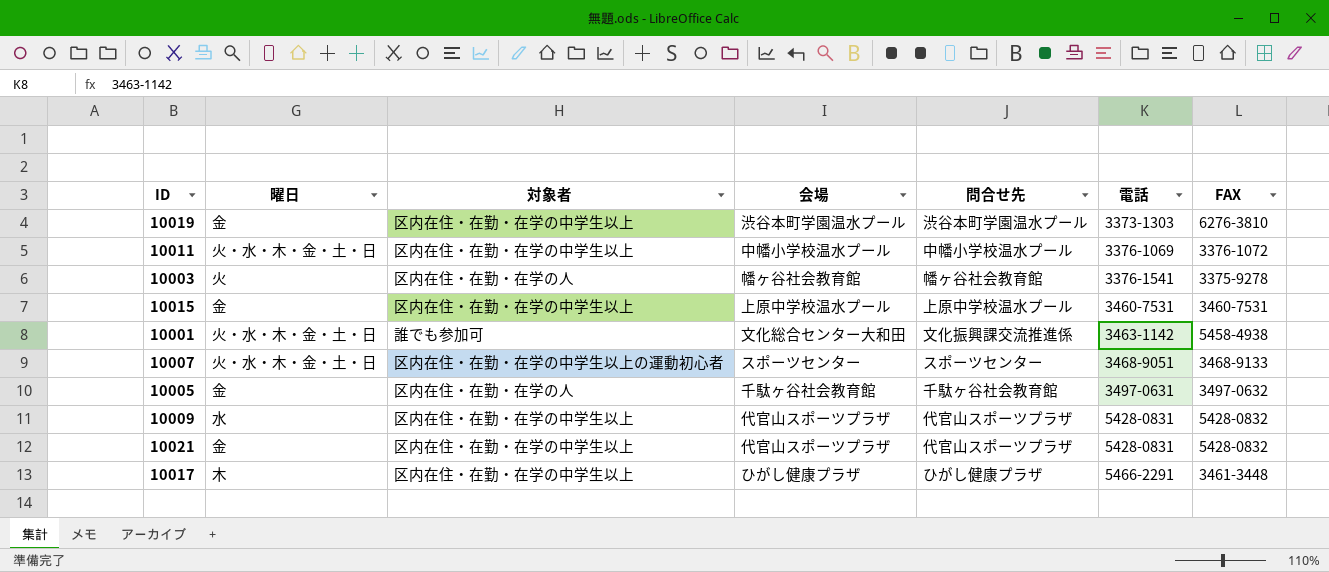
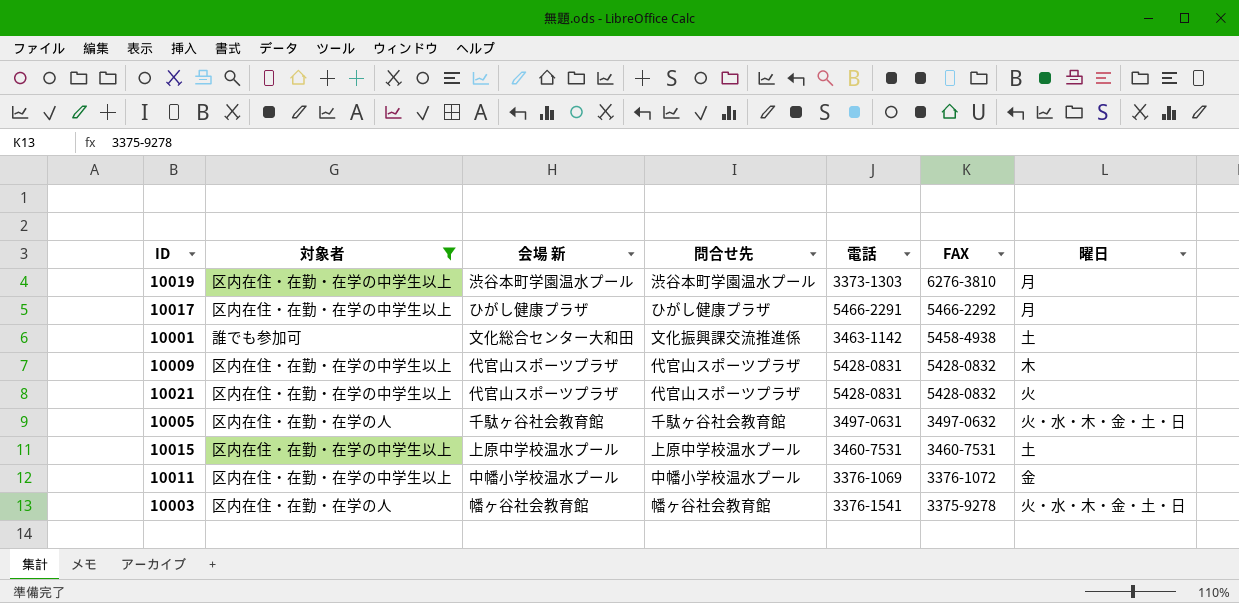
filter: none -> 対象者 != 区内在住・在勤・在学の中学生以上の運動初心者
row order: 電話 ascending -> FAX descending
column name: 会場 -> 会場 新
column 曜日 | position: 2 -> 7
10019 | 曜日: 金 -> 月
10017 | FAX: 3461-3448 -> 5466-2292
10017 | 曜日: 木 -> 月
10001 | 曜日: 火・水・木・金・土・日 -> 土
10009 | 曜日: 水 -> 木
10021 | 曜日: 金 -> 火
10005 | 曜日: 金 -> 火・水・木・金・土・日
10015 | 曜日: 金 -> 土
10011 | 曜日: 火・水・木・金・土・日 -> 金
10003 | 曜日: 火 -> 火・水・木・金・土・日

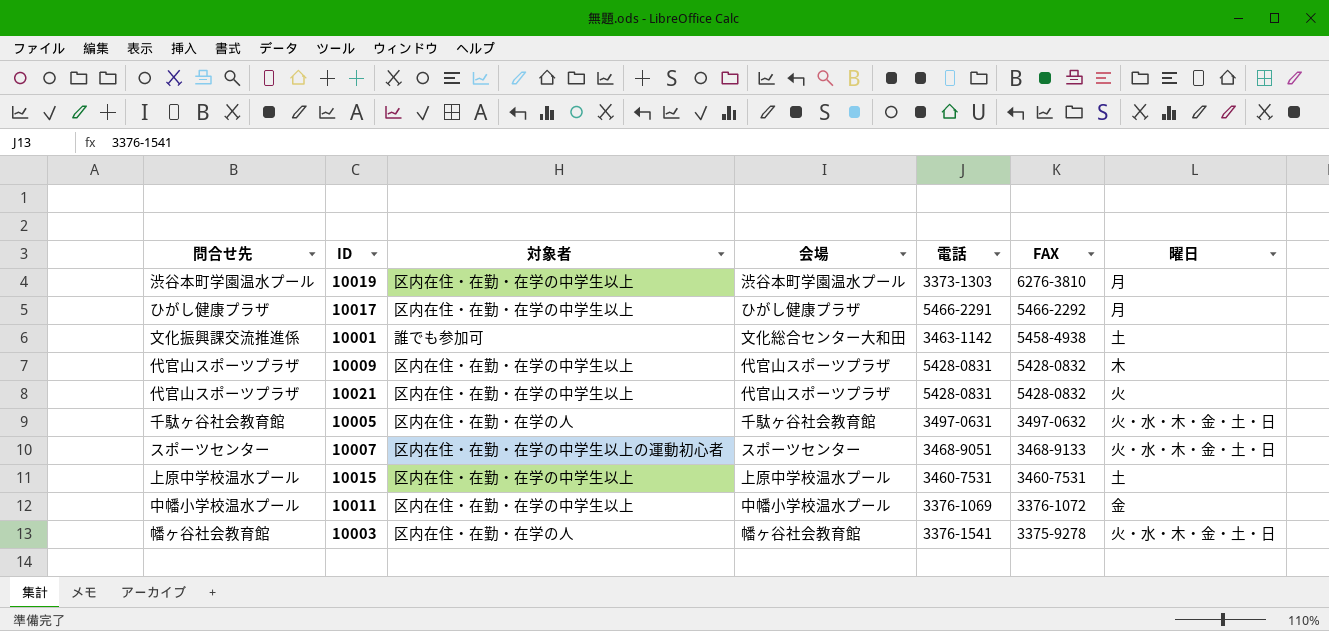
filter: 対象者 != 区内在住・在勤・在学の中学生以上の運動初心者 -> none
column 問合せ先 | position: 4 -> 1
column name: 会場 新 -> 会場

